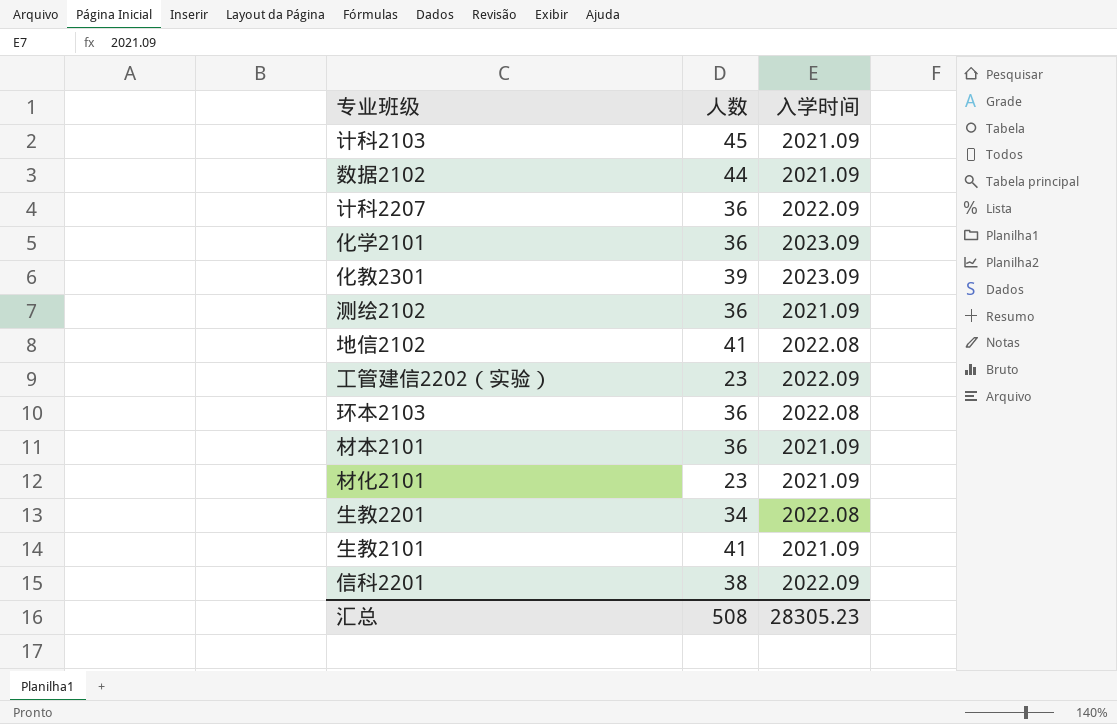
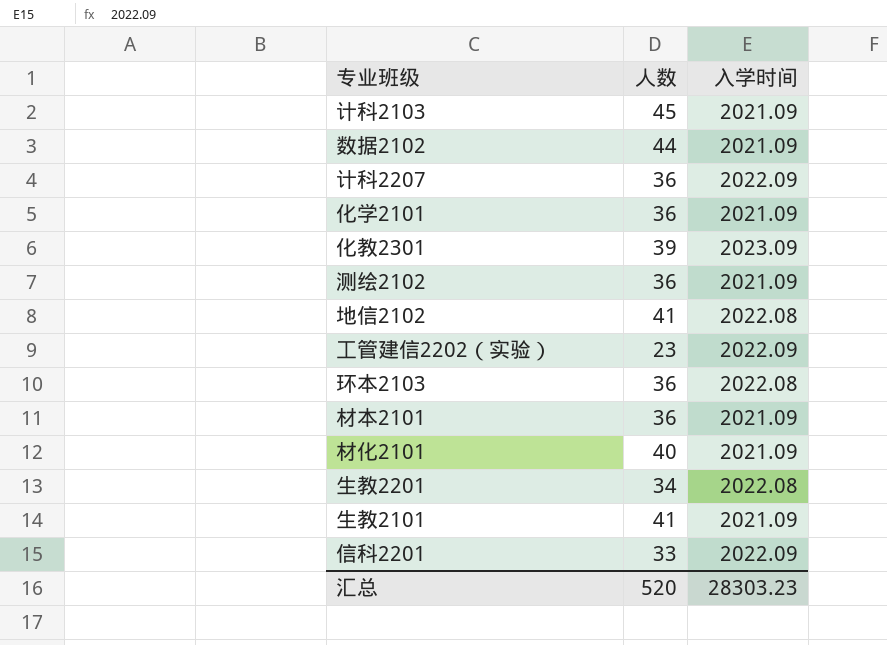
化学2101 | 入学时间: 2023.09 -> 2021.09
材化2101 | 人数: 23 -> 40
信科2201 | 人数: 38 -> 33
汇总 | 人数: 508 -> 520
汇总 | 入学时间: 28305.23 -> 28303.23

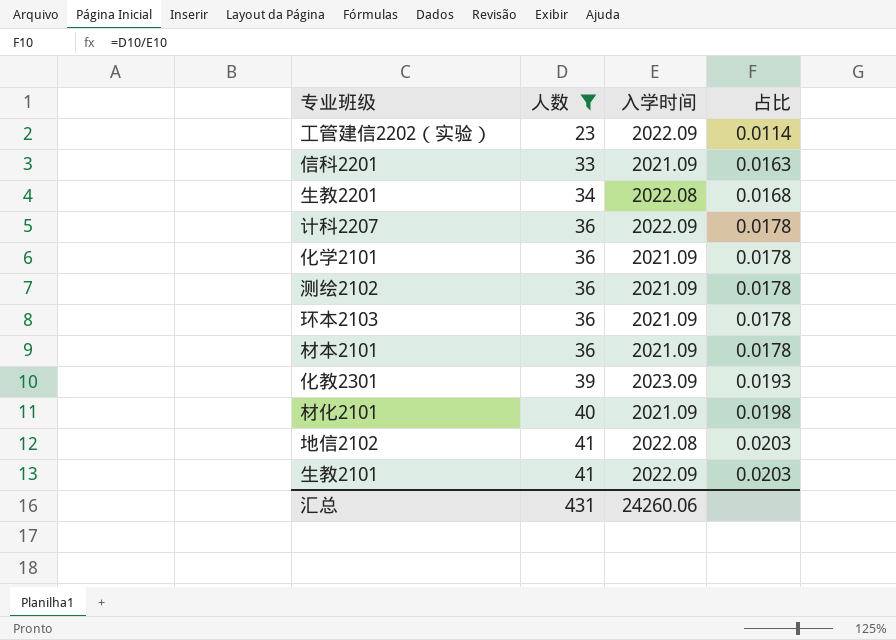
filter: none -> 人数 <= 41
row order: none -> 人数 ascending
column 占比 | formula: none -> [人数] / [入学时间]
信科2201 | 入学时间: 2022.09 -> 2021.09
环本2103 | 入学时间: 2022.08 -> 2021.09
生教2101 | 入学时间: 2021.09 -> 2022.09
汇总 | 人数: 520 -> 431
汇总 | 入学时间: 28303.23 -> 24260.06

